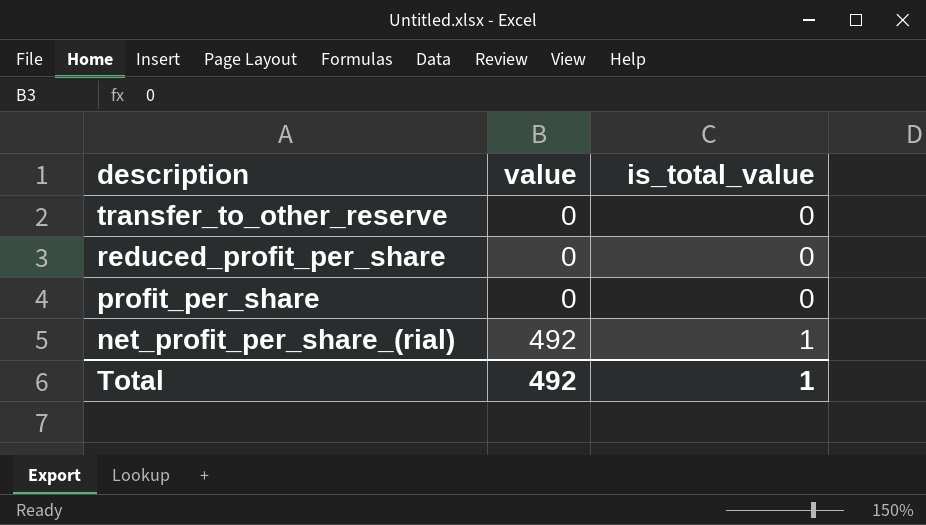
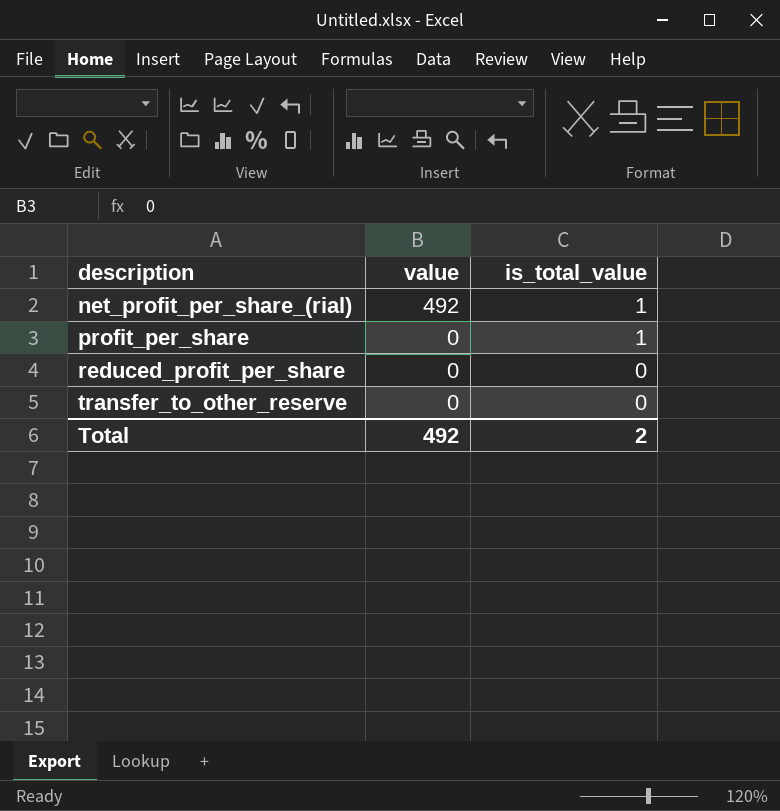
row order: description descending -> description ascending
profit_per_share | is_total_value: 0 -> 1
Total | is_total_value: 1 -> 2

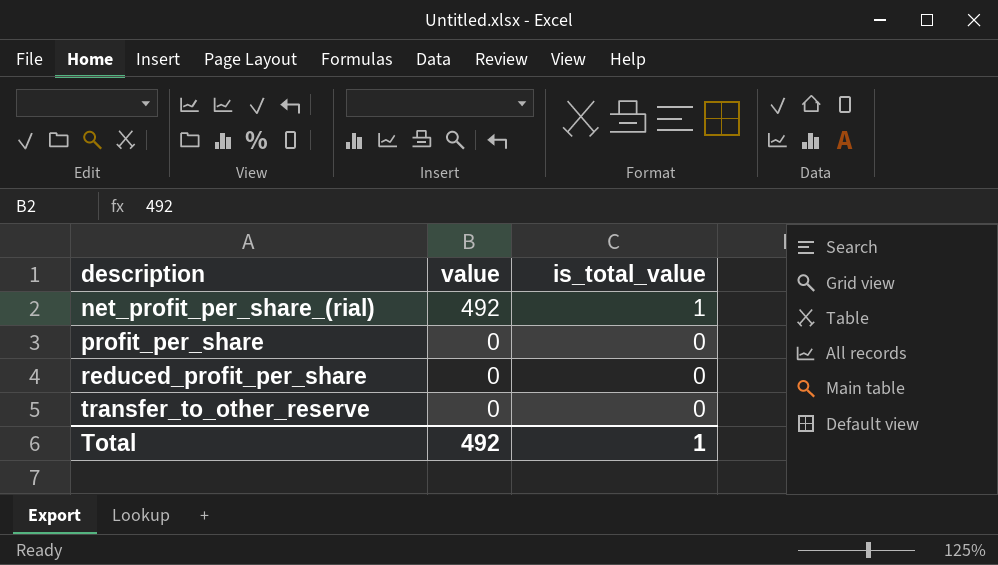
profit_per_share | is_total_value: 1 -> 0
Total | is_total_value: 2 -> 1

